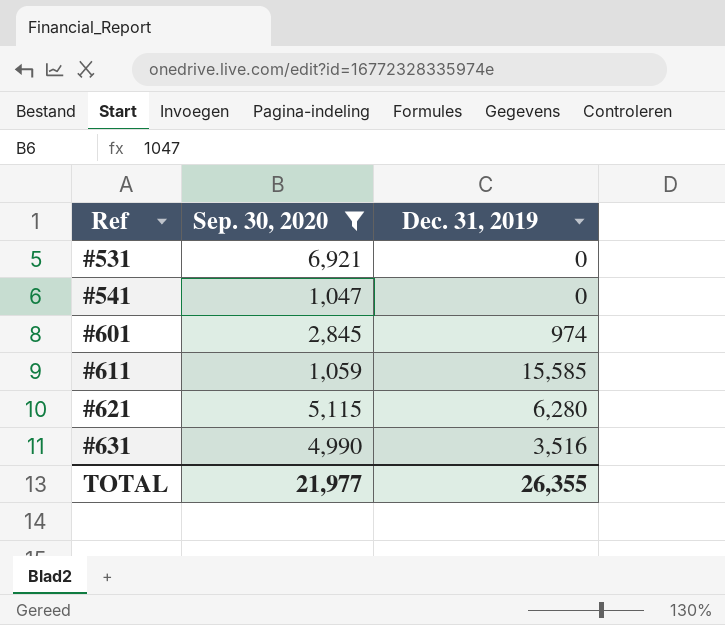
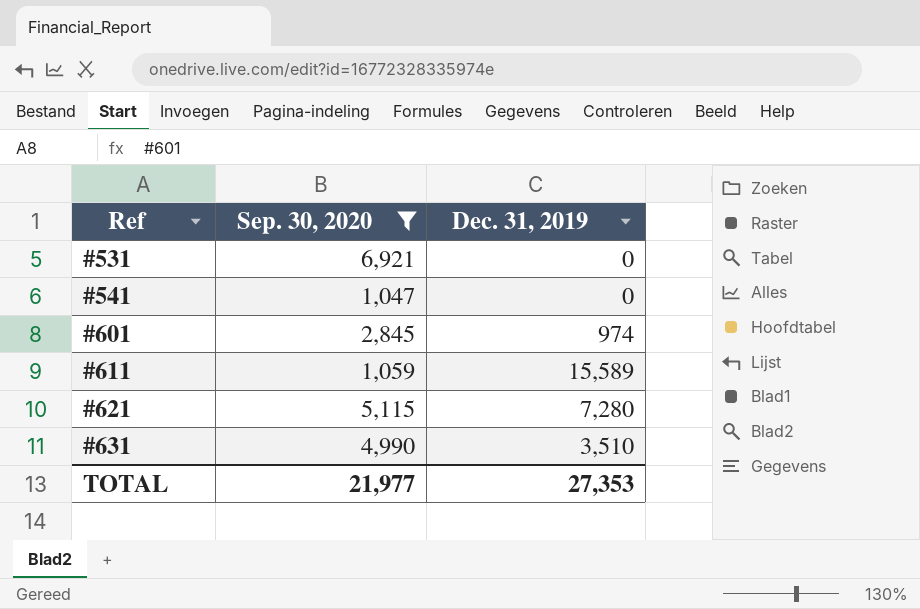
#611 | Dec. 31, 2019: 15,585 -> 15,589
#621 | Dec. 31, 2019: 6,280 -> 7,280
#631 | Dec. 31, 2019: 3,516 -> 3,510
TOTAL | Dec. 31, 2019: 26,355 -> 27,353

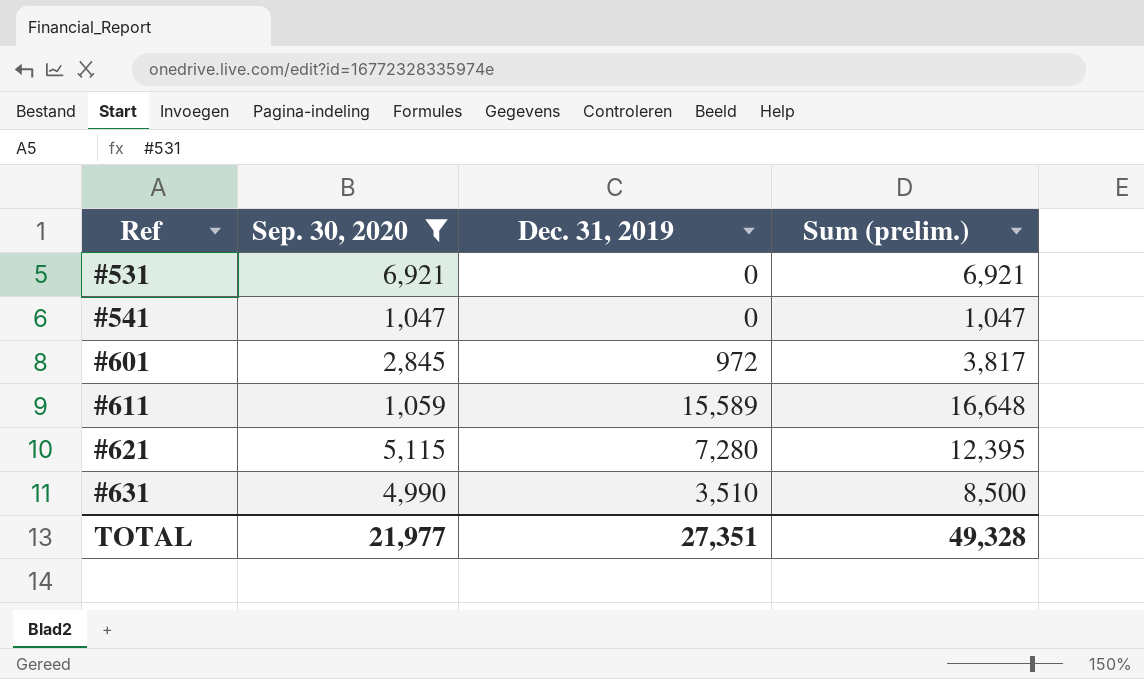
column Sum (prelim.) | formula: none -> [Sep. 30, 2020] + [Dec. 31, 2019]
#601 | Dec. 31, 2019: 974 -> 972
TOTAL | Dec. 31, 2019: 27,353 -> 27,351

